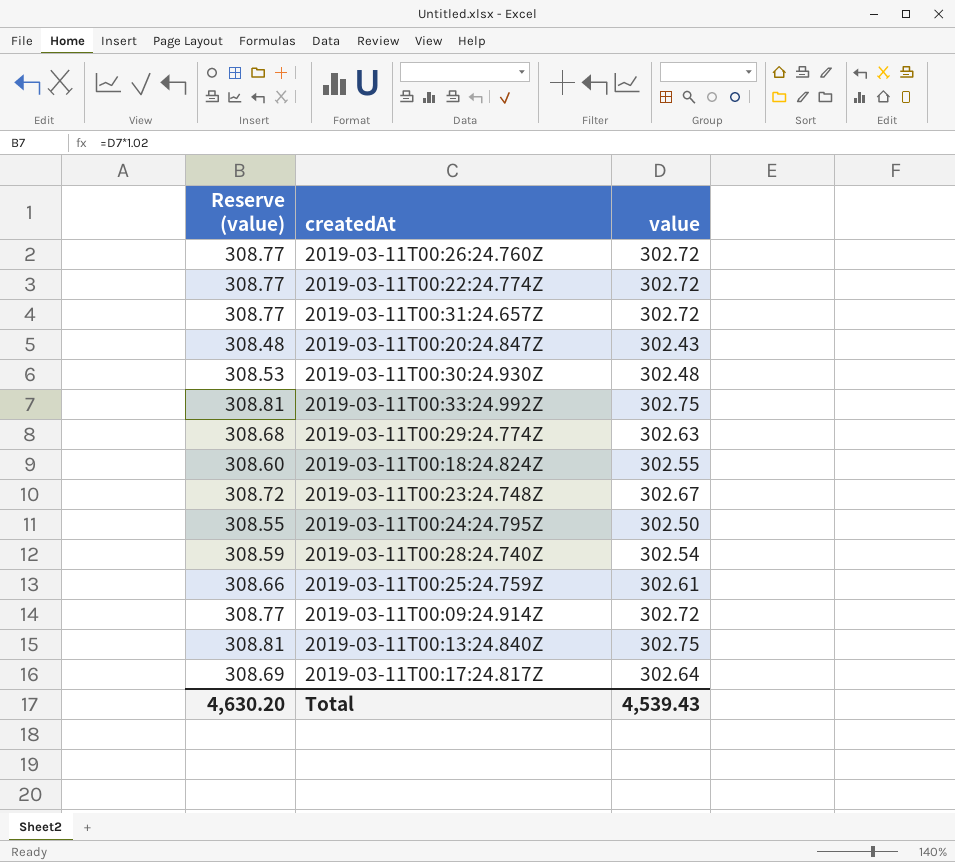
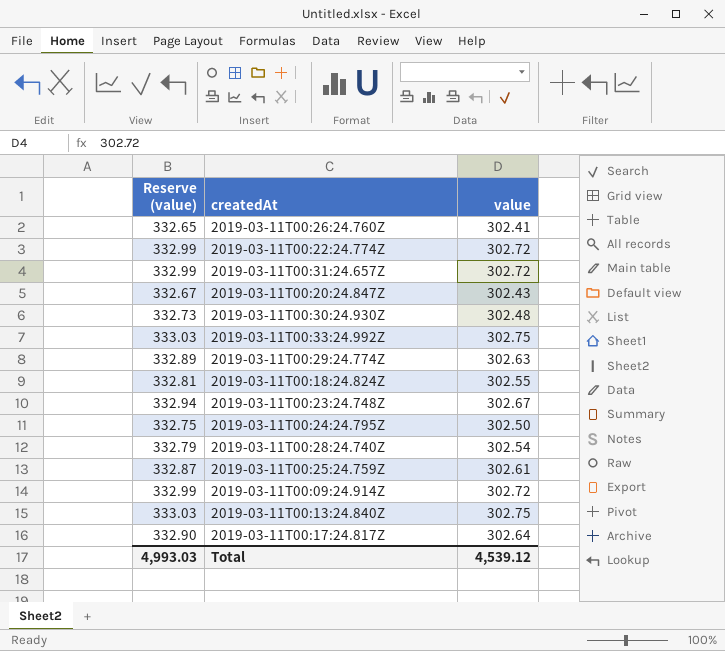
column Reserve (value) | formula: [value] * 1.02 -> [value] * 1.1
2019-03-11T00:26:24.760Z | value: 302.72 -> 302.41
Total | Reserve (value): 4,630.20 -> 4,993.03
Total | value: 4,539.43 -> 4,539.12

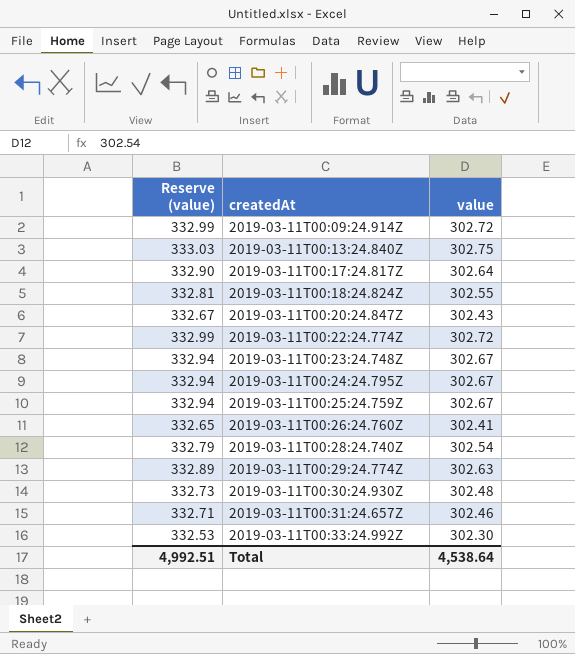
row order: none -> createdAt ascending
2019-03-11T00:24:24.795Z | Reserve (value): 332.75 -> 332.94
2019-03-11T00:24:24.795Z | value: 302.50 -> 302.67
2019-03-11T00:25:24.759Z | Reserve (value): 332.87 -> 332.94
2019-03-11T00:25:24.759Z | value: 302.61 -> 302.67
2019-03-11T00:31:24.657Z | Reserve (value): 332.99 -> 332.71
2019-03-11T00:31:24.657Z | value: 302.72 -> 302.46
2019-03-11T00:33:24.992Z | Reserve (value): 333.03 -> 332.53
2019-03-11T00:33:24.992Z | value: 302.75 -> 302.30
Total | Reserve (value): 4,993.03 -> 4,992.51
Total | value: 4,539.12 -> 4,538.64

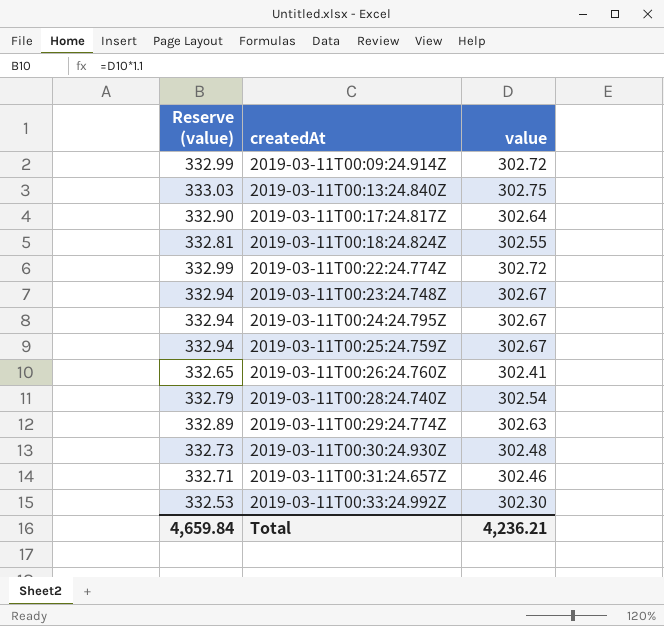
row 2019-03-11T00:20:24.847Z: 332.67 | 302.43 -> none
Total | Reserve (value): 4,992.51 -> 4,659.84
Total | value: 4,538.64 -> 4,236.21

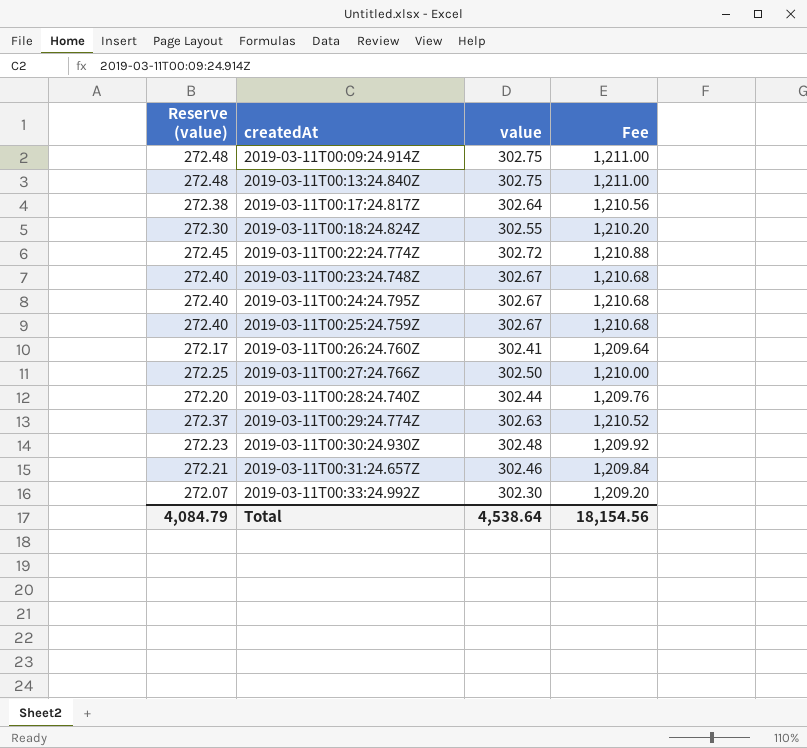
column Reserve (value) | formula: [value] * 1.1 -> [value] * 0.9
column Fee | formula: none -> [value] * 4
2019-03-11T00:09:24.914Z | value: 302.72 -> 302.75
row 2019-03-11T00:27:24.766Z: none -> 272.25 | 302.50 | 1,210.00
2019-03-11T00:28:24.740Z | value: 302.54 -> 302.44
Total | Reserve (value): 4,659.84 -> 4,084.79
Total | value: 4,236.21 -> 4,538.64

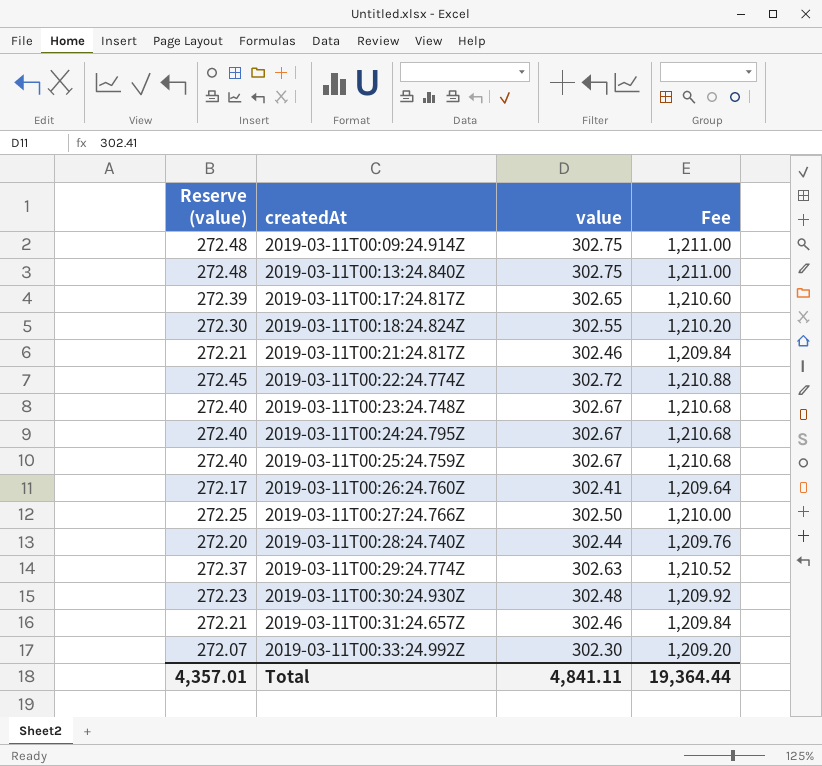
2019-03-11T00:17:24.817Z | Reserve (value): 272.38 -> 272.39
2019-03-11T00:17:24.817Z | value: 302.64 -> 302.65
2019-03-11T00:17:24.817Z | Fee: 1,210.56 -> 1,210.60
row 2019-03-11T00:21:24.817Z: none -> 272.21 | 302.46 | 1,209.84
Total | Reserve (value): 4,084.79 -> 4,357.01
Total | value: 4,538.64 -> 4,841.11
Total | Fee: 18,154.56 -> 19,364.44

